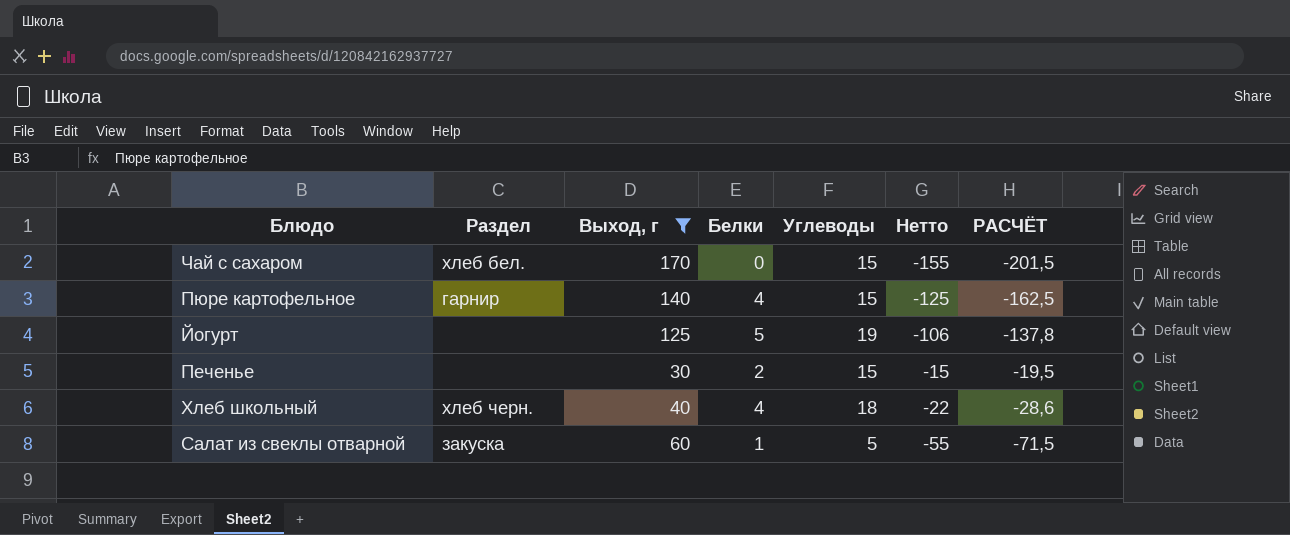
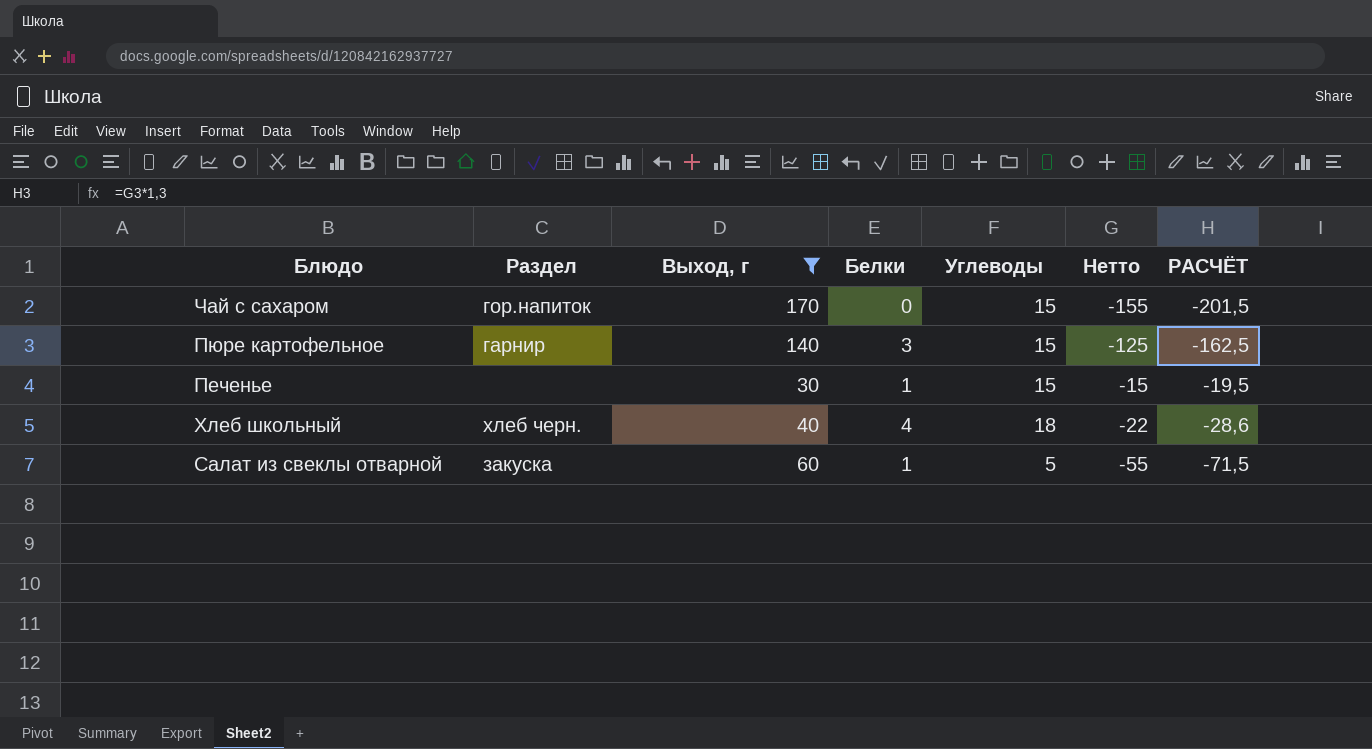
row Йогурт: none | 125 | 5 | 19 | -106 | -137,8 -> none
Чай с сахаром | Раздел: хлеб бел. -> гор.напиток
Пюре картофельное | Белки: 4 -> 3
Печенье | Белки: 2 -> 1

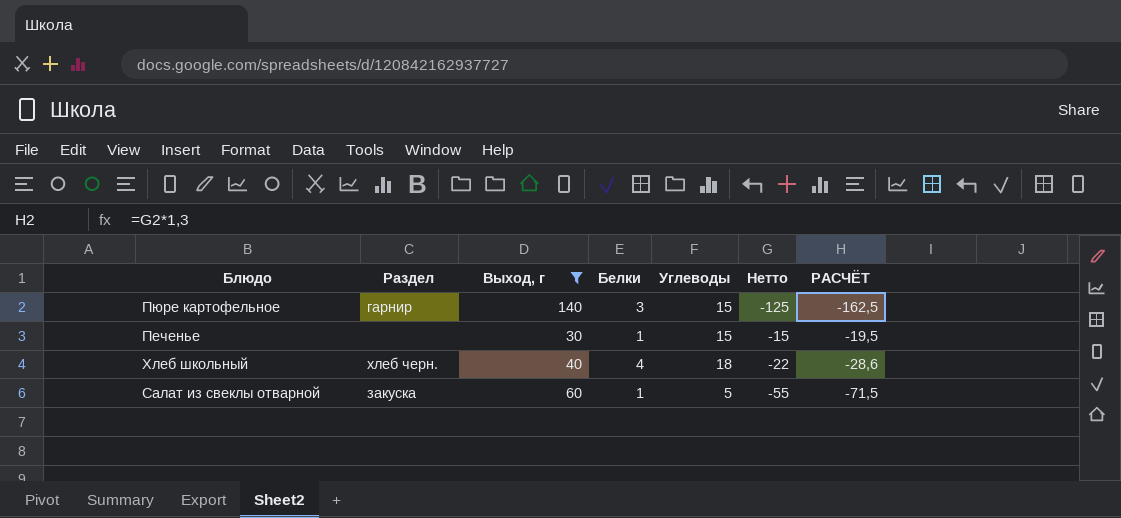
row Чай с сахаром: гор.напиток | 170 | 0 | 15 | -155 | -201,5 -> none

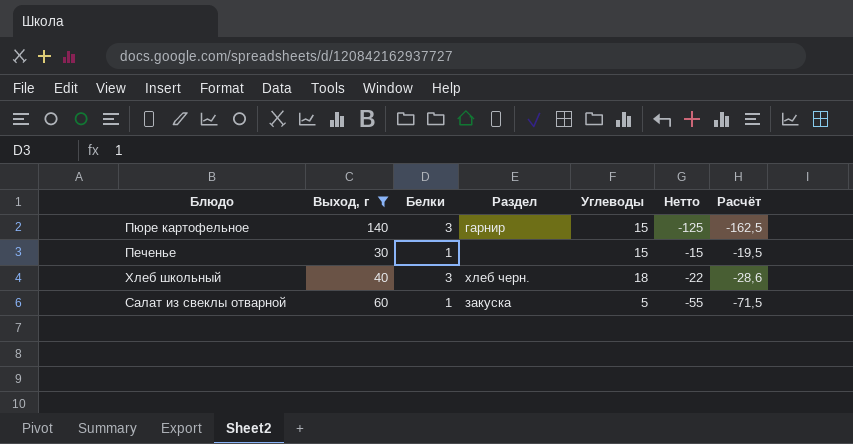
column Раздел | position: 2 -> 4
column name: РАСЧЁТ -> Расчёт
Хлеб школьный | Белки: 4 -> 3

